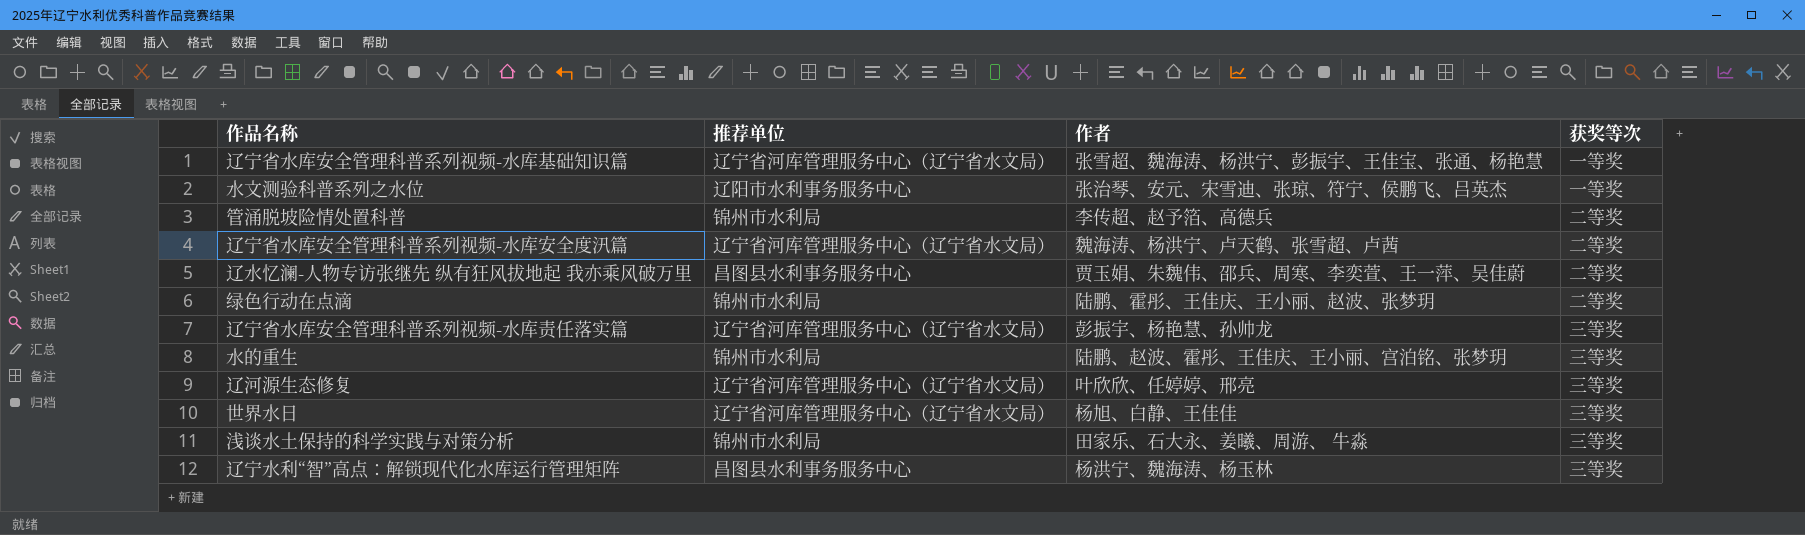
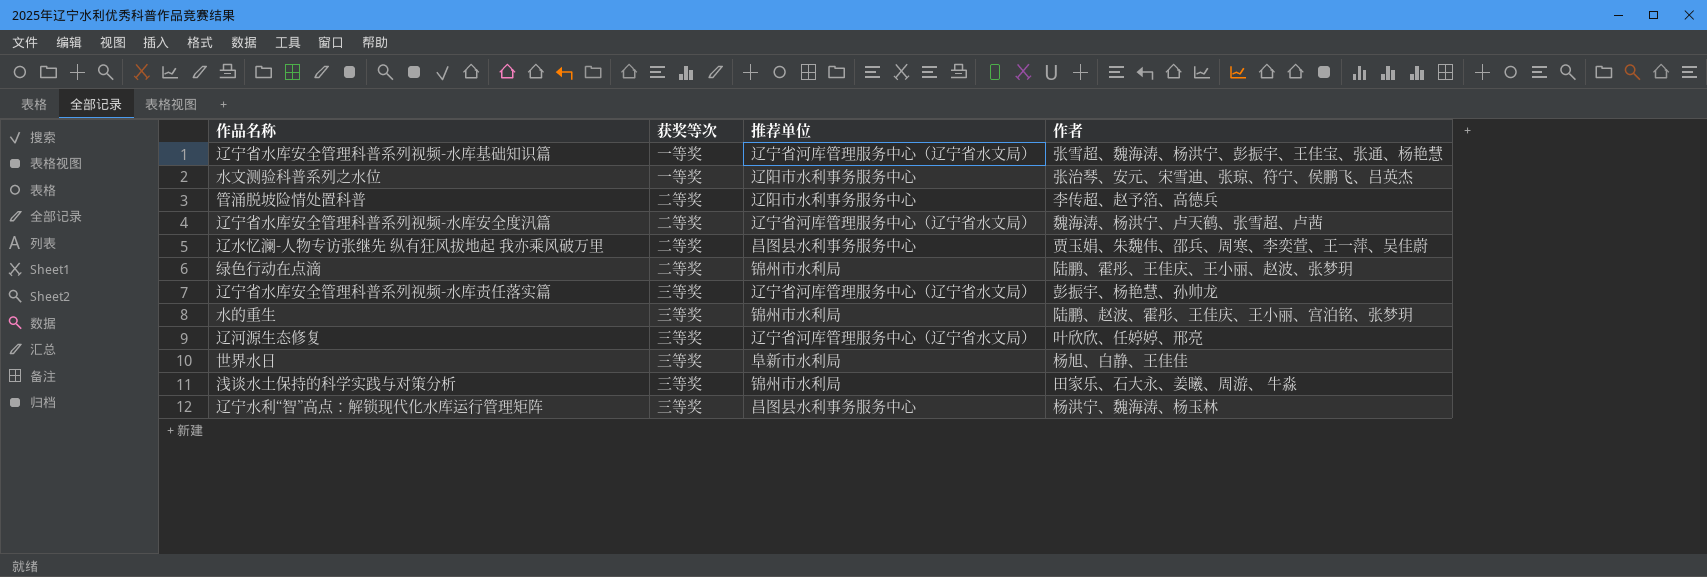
column 获奖等次 | position: 4 -> 2
管涌脱坡险情处置科普 | 推荐单位: 锦州市水利局 -> 辽阳市水利事务服务中心
世界水日 | 推荐单位: 辽宁省河库管理服务中心（辽宁省水文局） -> 阜新市水利局

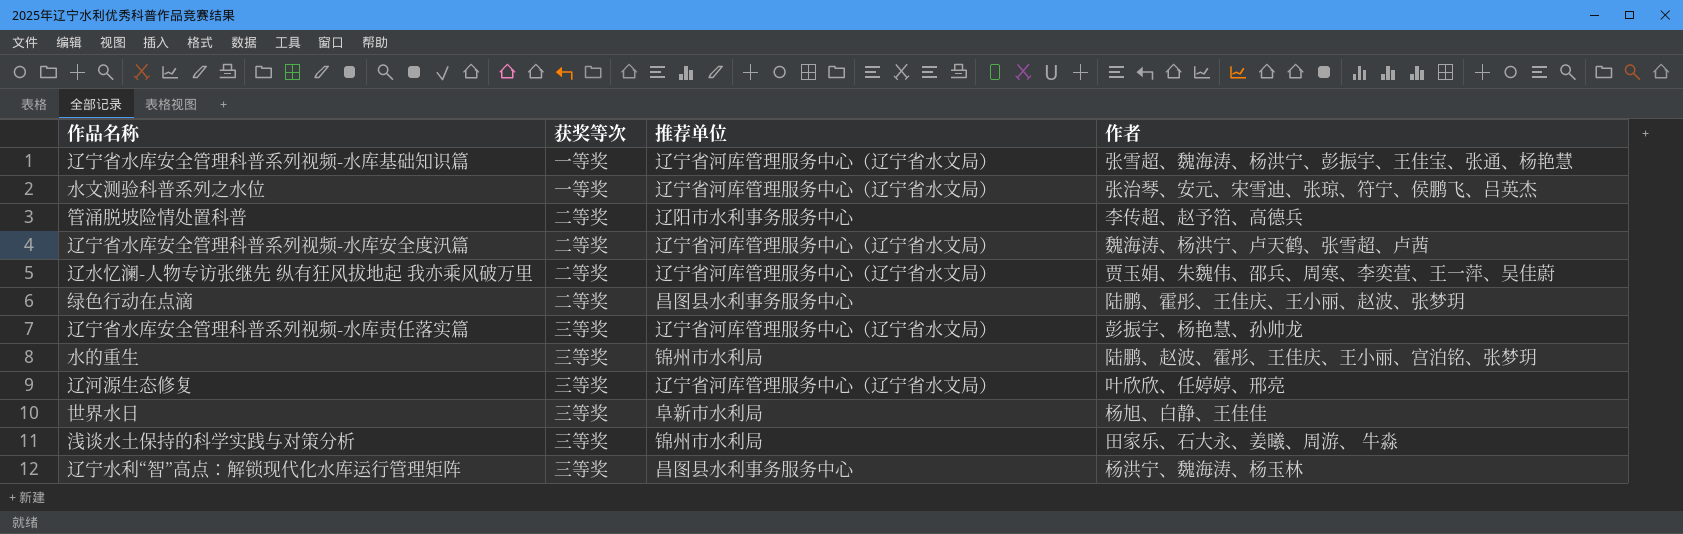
水文测验科普系列之水位 | 推荐单位: 辽阳市水利事务服务中心 -> 辽宁省河库管理服务中心（辽宁省水文局）
辽水忆澜-人物专访张继先 纵有狂风拔地起 我亦乘风破万里 | 推荐单位: 昌图县水利事务服务中心 -> 辽宁省河库管理服务中心（辽宁省水文局）
绿色行动在点滴 | 推荐单位: 锦州市水利局 -> 昌图县水利事务服务中心

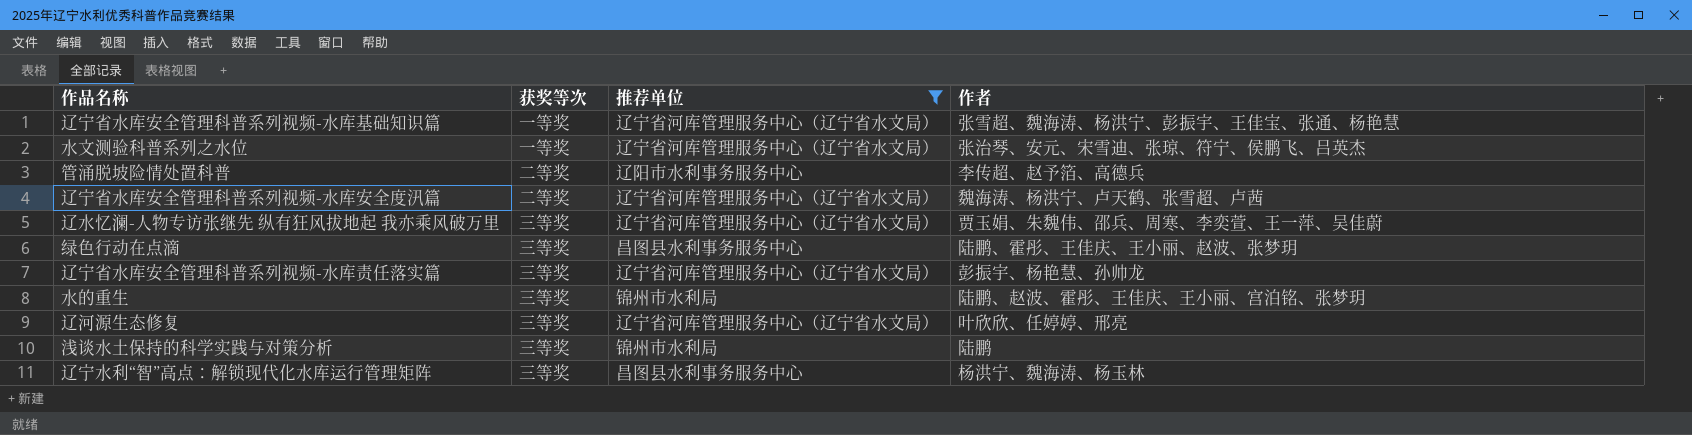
filter: none -> 推荐单位 != 阜新市水利局
辽水忆澜-人物专访张继先 纵有狂风拔地起 我亦乘风破万里 | 获奖等次: 二等奖 -> 三等奖
绿色行动在点滴 | 获奖等次: 二等奖 -> 三等奖
浅谈水土保持的科学实践与对策分析 | 作者: 田家乐、石大永、姜曦、周游、 牛淼 -> 陆鹏

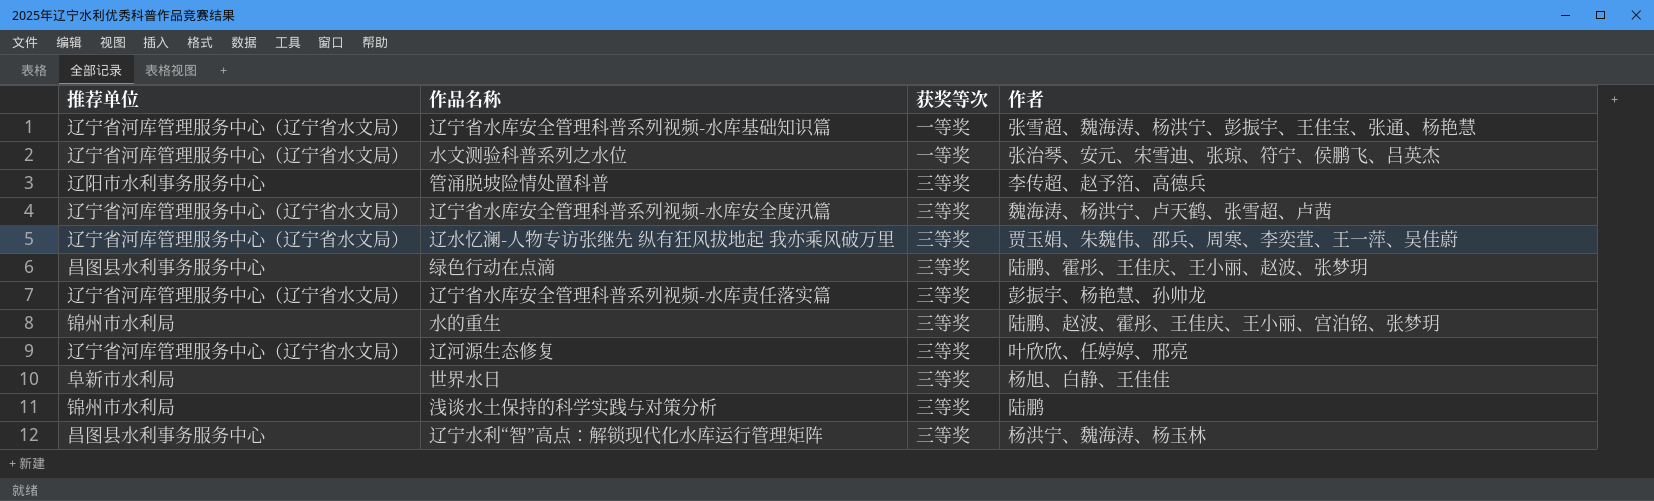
filter: 推荐单位 != 阜新市水利局 -> none
column 推荐单位 | position: 3 -> 1
管涌脱坡险情处置科普 | 获奖等次: 二等奖 -> 三等奖
辽宁省水库安全管理科普系列视频-水库安全度汛篇 | 获奖等次: 二等奖 -> 三等奖

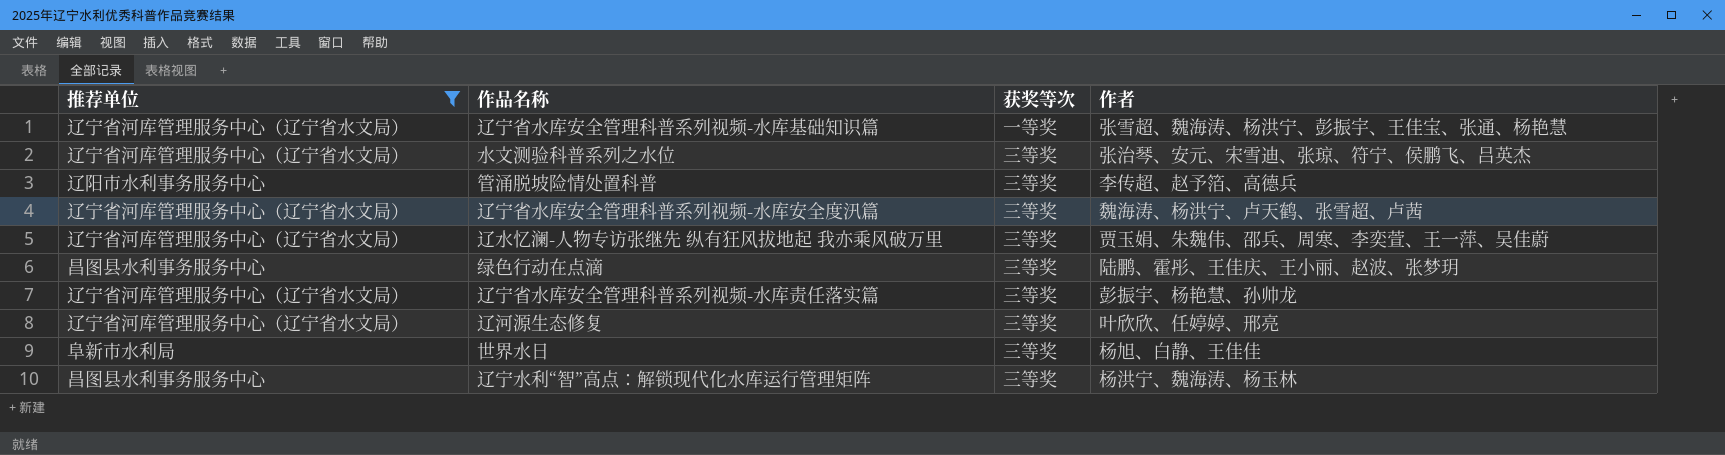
filter: none -> 推荐单位 != 锦州市水利局
水文测验科普系列之水位 | 获奖等次: 一等奖 -> 三等奖

